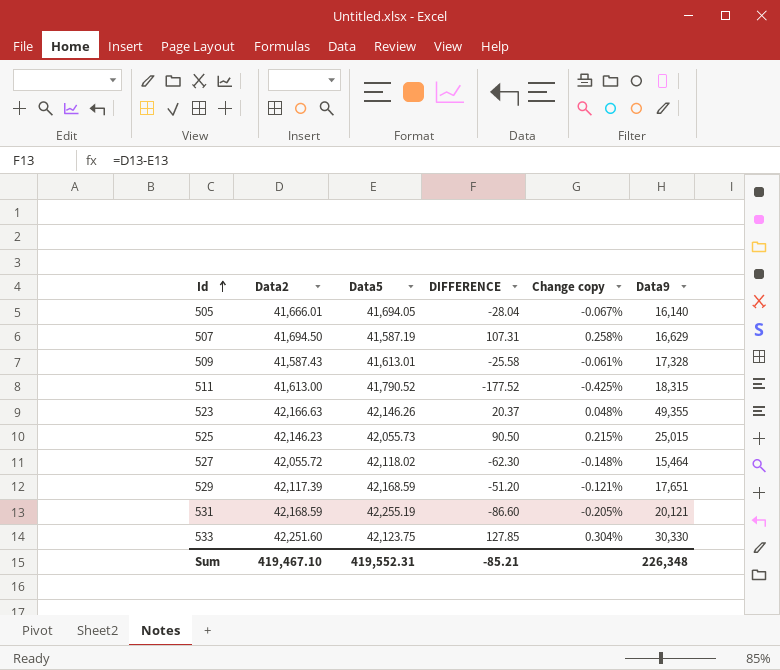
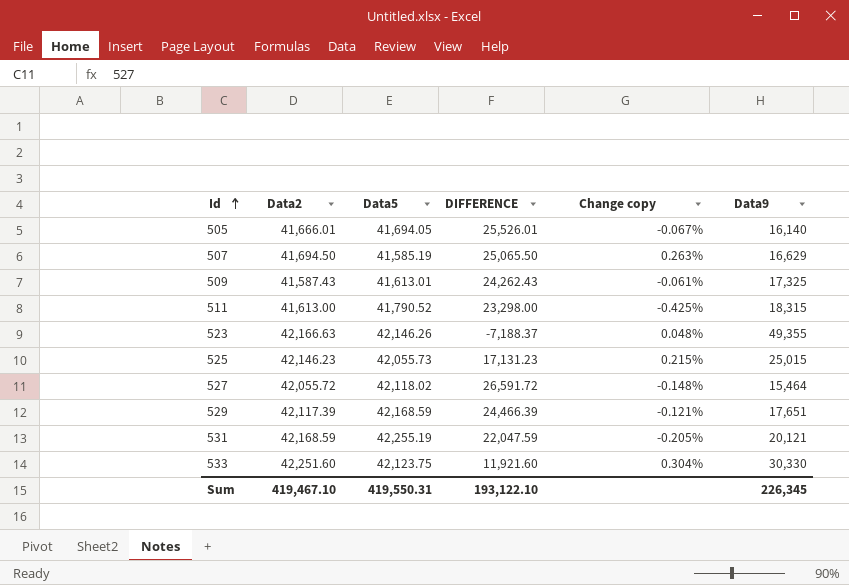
column DIFFERENCE | formula: [Data2] - [Data5] -> [Data2] - [Data9]
507 | Data5: 41,587.19 -> 41,585.19
507 | Change copy: 0.258% -> 0.263%
509 | Data9: 17,328 -> 17,325
Sum | Data5: 419,552.31 -> 419,550.31
Sum | DIFFERENCE: -85.21 -> 193,122.10
Sum | Data9: 226,348 -> 226,345

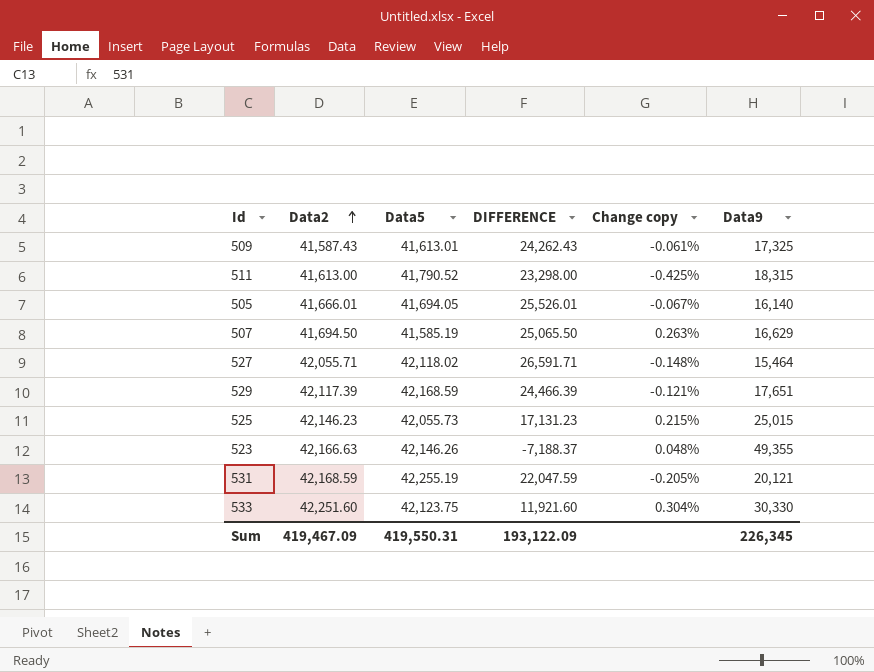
row order: Id ascending -> Data2 ascending
527 | Data2: 42,055.72 -> 42,055.71
527 | DIFFERENCE: 26,591.72 -> 26,591.71
Sum | Data2: 419,467.10 -> 419,467.09
Sum | DIFFERENCE: 193,122.10 -> 193,122.09

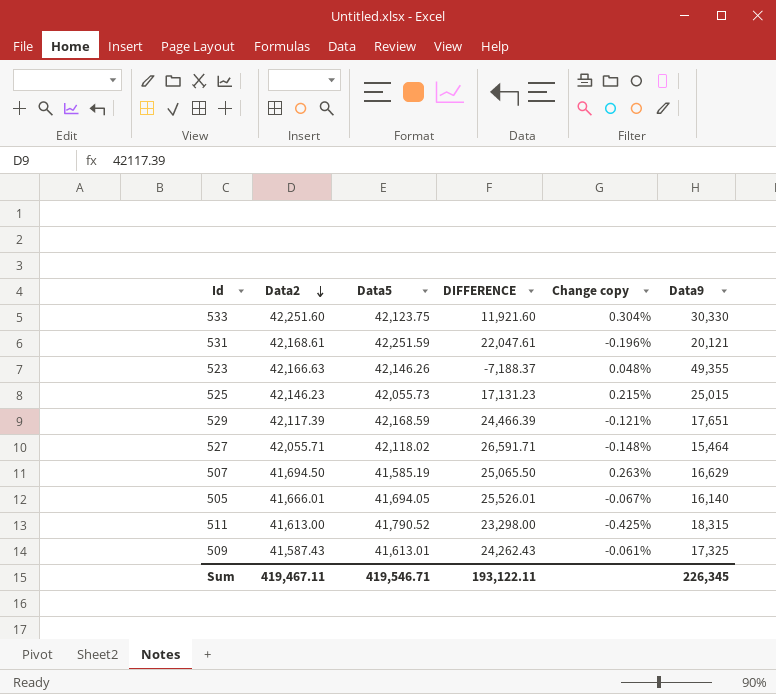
row order: Data2 ascending -> Data2 descending
531 | Data2: 42,168.59 -> 42,168.61
531 | Data5: 42,255.19 -> 42,251.59
531 | DIFFERENCE: 22,047.59 -> 22,047.61
531 | Change copy: -0.205% -> -0.196%
Sum | Data2: 419,467.09 -> 419,467.11
Sum | Data5: 419,550.31 -> 419,546.71
Sum | DIFFERENCE: 193,122.09 -> 193,122.11

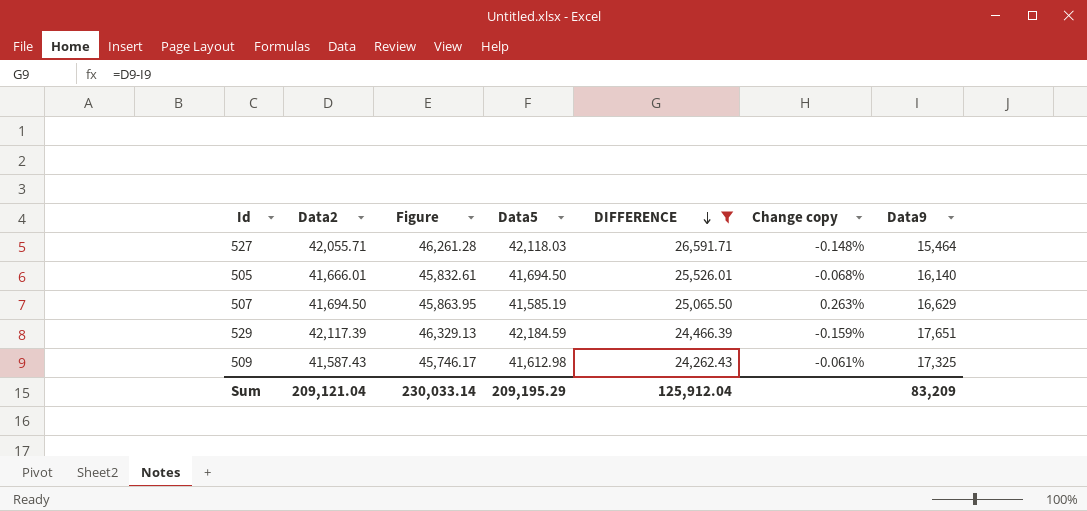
filter: none -> DIFFERENCE >= 24,262.43
row order: Data2 descending -> DIFFERENCE descending
column Figure | formula: none -> [Data2] * 1.1
527 | Data5: 42,118.02 -> 42,118.03
505 | Data5: 41,694.05 -> 41,694.50
505 | Change copy: -0.067% -> -0.068%
529 | Data5: 42,168.59 -> 42,184.59
529 | Change copy: -0.121% -> -0.159%
509 | Data5: 41,613.01 -> 41,612.98
Sum | Data2: 419,467.11 -> 209,121.04
Sum | Data5: 419,546.71 -> 209,195.29
Sum | DIFFERENCE: 193,122.11 -> 125,912.04
Sum | Data9: 226,345 -> 83,209

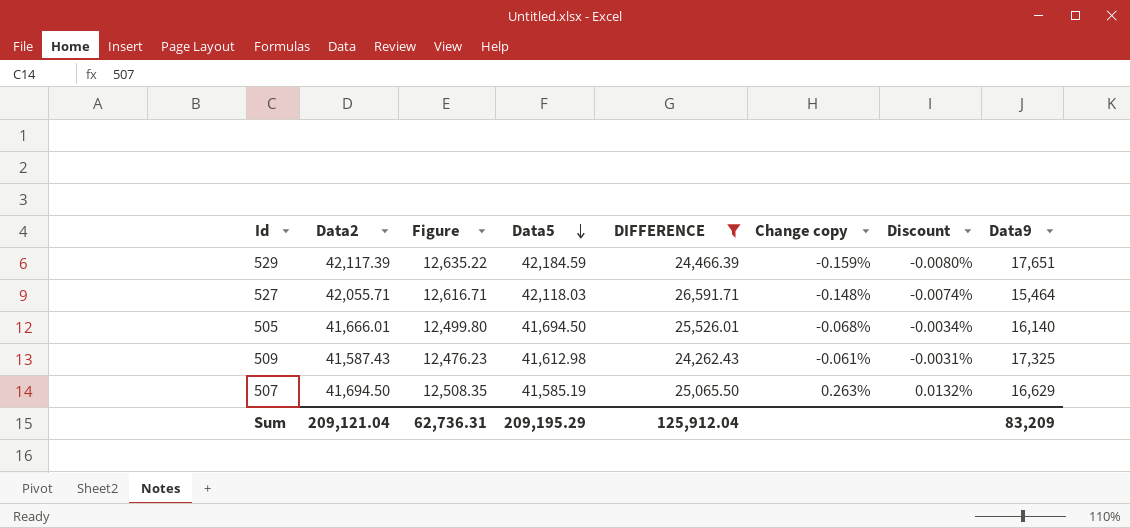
row order: DIFFERENCE descending -> Data5 descending
column Figure | formula: [Data2] * 1.1 -> [Data2] * 0.3
column Discount | formula: none -> [Change copy] * 0.05
Sum | Figure: 230,033.14 -> 62,736.31

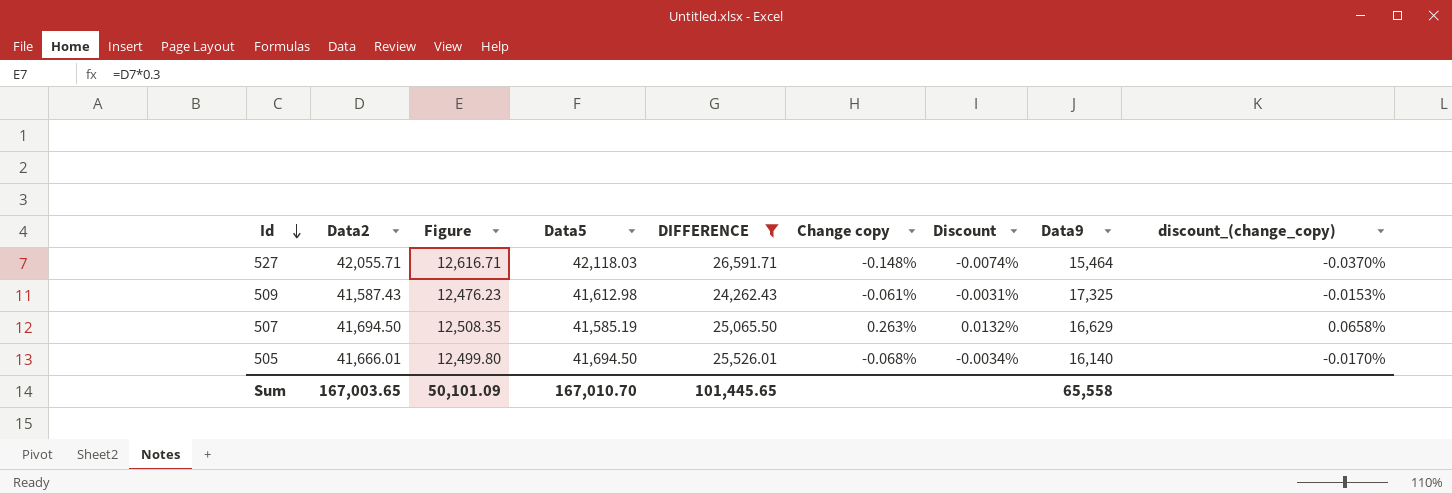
row order: Data5 descending -> Id descending
column discount_(change_copy) | formula: none -> [Change copy] * 0.25
row 529: 42,117.39 | 12,635.22 | 42,184.59 | 24,466.39 | -0.159% | -0.0080% | 17,651 -> none
Sum | Data2: 209,121.04 -> 167,003.65
Sum | Figure: 62,736.31 -> 50,101.09
Sum | Data5: 209,195.29 -> 167,010.70
Sum | DIFFERENCE: 125,912.04 -> 101,445.65
Sum | Data9: 83,209 -> 65,558

